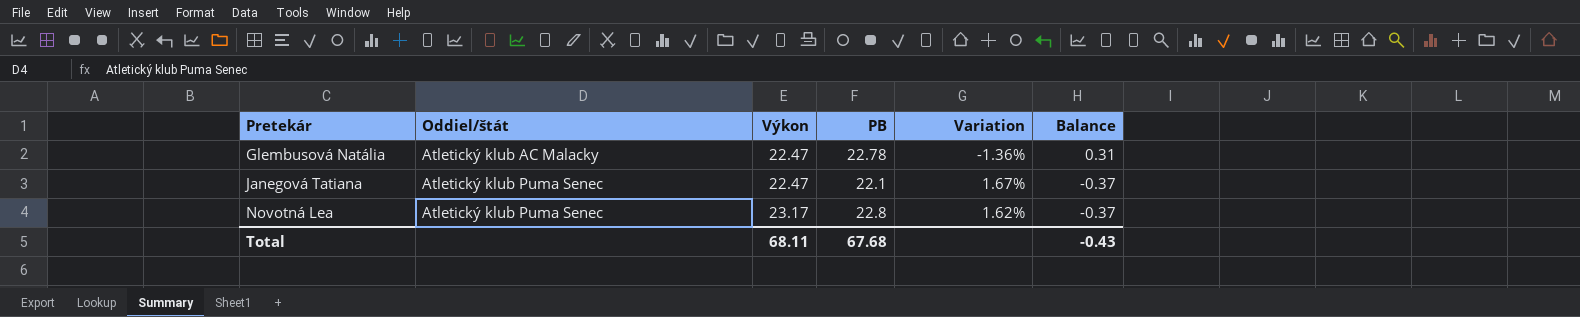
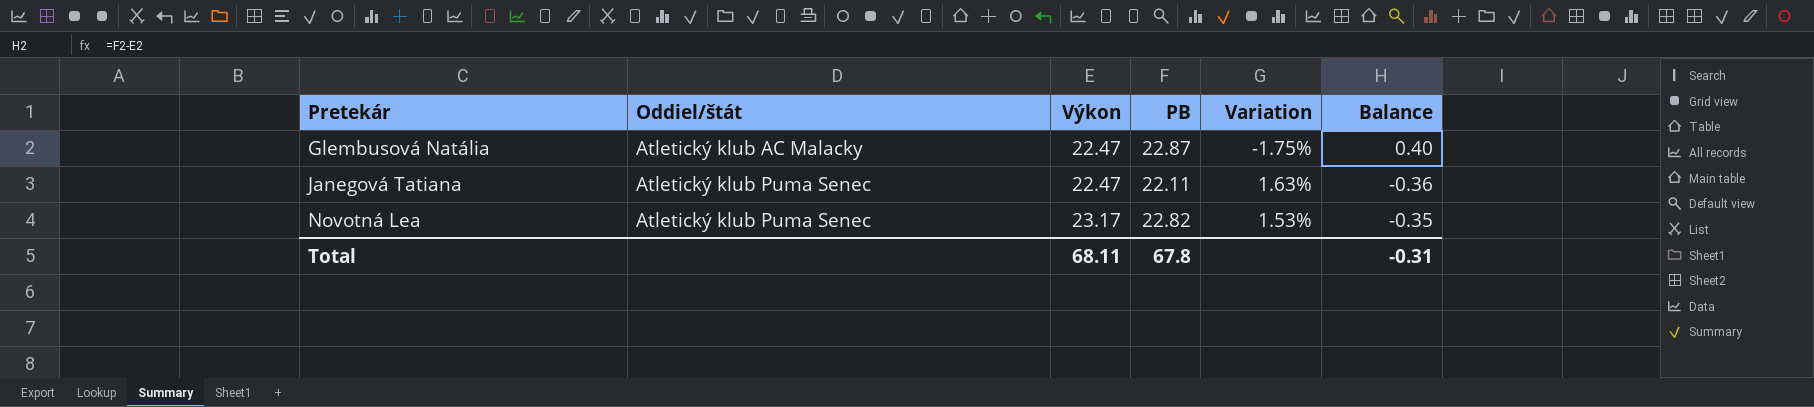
Glembusová Natália | PB: 22.78 -> 22.87
Glembusová Natália | Variation: -1.36% -> -1.75%
Glembusová Natália | Balance: 0.31 -> 0.40
Janegová Tatiana | PB: 22.1 -> 22.11
Janegová Tatiana | Variation: 1.67% -> 1.63%
Janegová Tatiana | Balance: -0.37 -> -0.36
Novotná Lea | PB: 22.8 -> 22.82
Novotná Lea | Variation: 1.62% -> 1.53%
Novotná Lea | Balance: -0.37 -> -0.35
Total | PB: 67.68 -> 67.8
Total | Balance: -0.43 -> -0.31

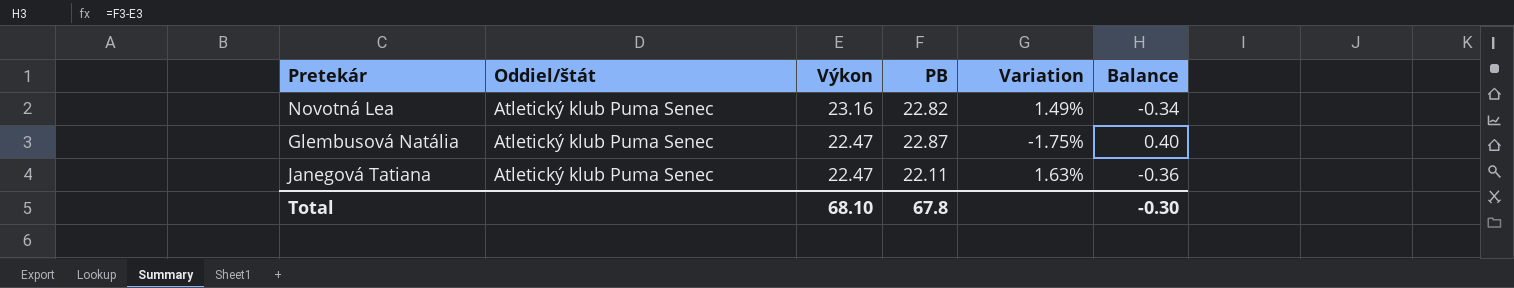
row order: Pretekár ascending -> Výkon descending
Novotná Lea | Výkon: 23.17 -> 23.16
Novotná Lea | Variation: 1.53% -> 1.49%
Novotná Lea | Balance: -0.35 -> -0.34
Glembusová Natália | Oddiel/štát: Atletický klub AC Malacky -> Atletický klub Puma Senec
Total | Výkon: 68.11 -> 68.10
Total | Balance: -0.31 -> -0.30

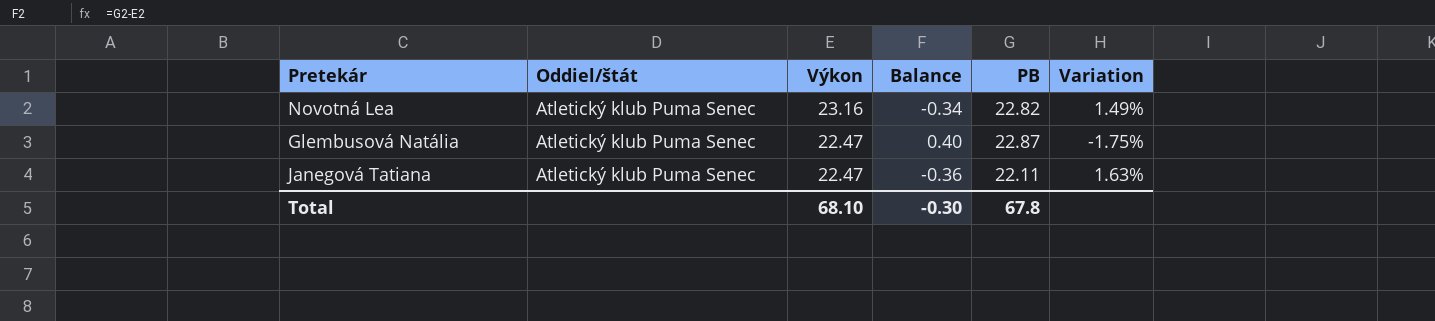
column Balance | position: 6 -> 4

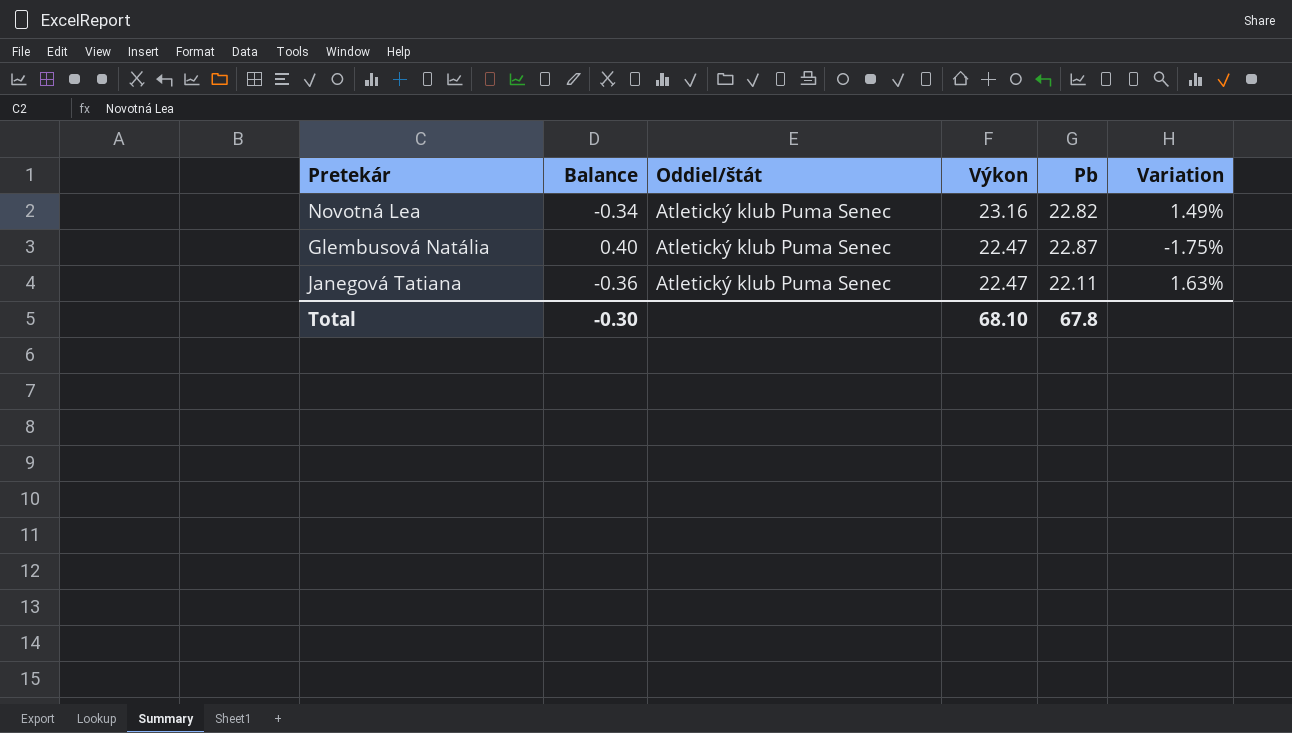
column Balance | position: 4 -> 2
column name: PB -> Pb

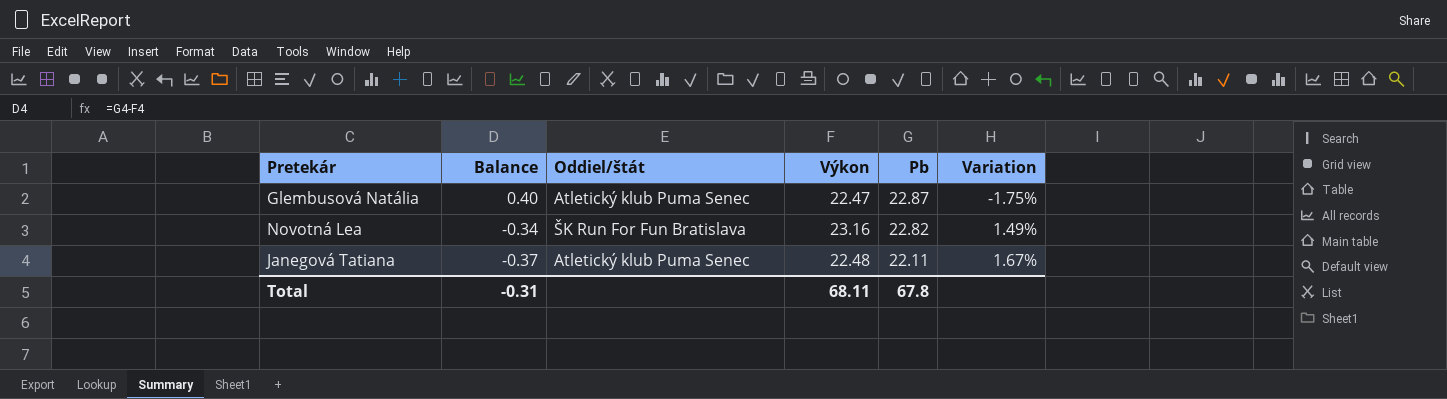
row order: Výkon descending -> Balance descending
Novotná Lea | Oddiel/štát: Atletický klub Puma Senec -> ŠK Run For Fun Bratislava
Janegová Tatiana | Balance: -0.36 -> -0.37
Janegová Tatiana | Výkon: 22.47 -> 22.48
Janegová Tatiana | Variation: 1.63% -> 1.67%
Total | Balance: -0.30 -> -0.31
Total | Výkon: 68.10 -> 68.11

